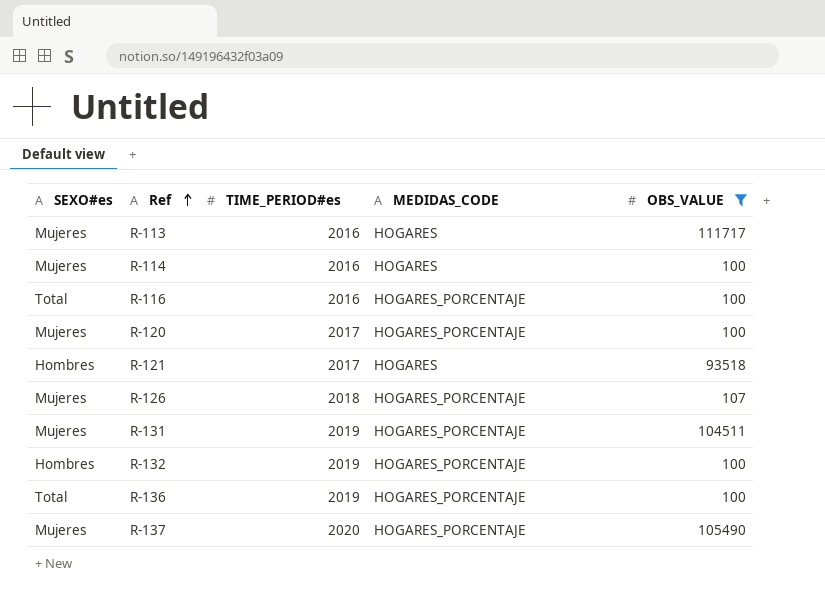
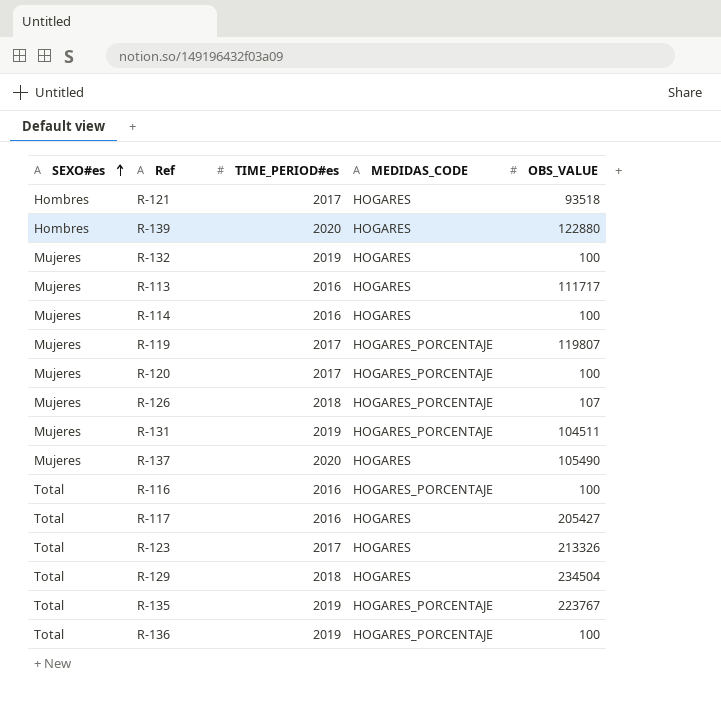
filter: OBS_VALUE <= 111717 -> none
row order: Ref ascending -> SEXO#es ascending
R-132 | SEXO#es: Hombres -> Mujeres
R-132 | MEDIDAS_CODE: HOGARES_PORCENTAJE -> HOGARES
R-137 | MEDIDAS_CODE: HOGARES_PORCENTAJE -> HOGARES

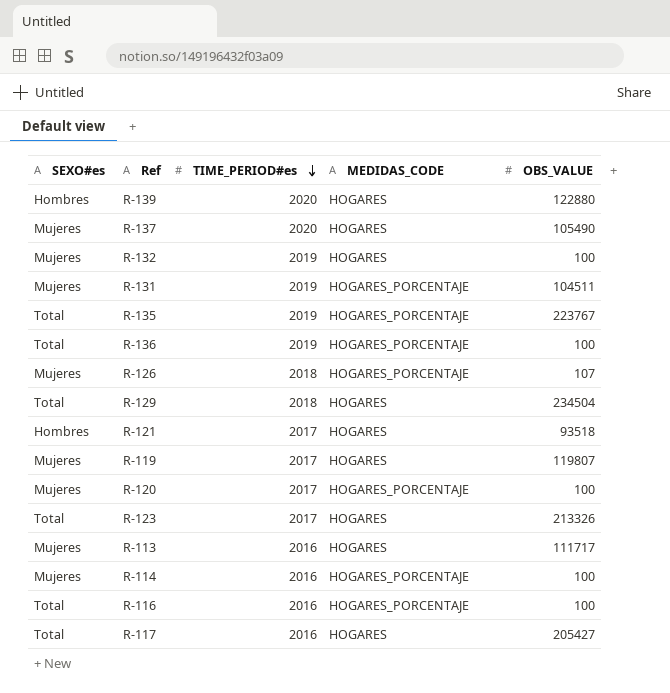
row order: SEXO#es ascending -> TIME_PERIOD#es descending
R-119 | MEDIDAS_CODE: HOGARES_PORCENTAJE -> HOGARES
R-114 | MEDIDAS_CODE: HOGARES -> HOGARES_PORCENTAJE

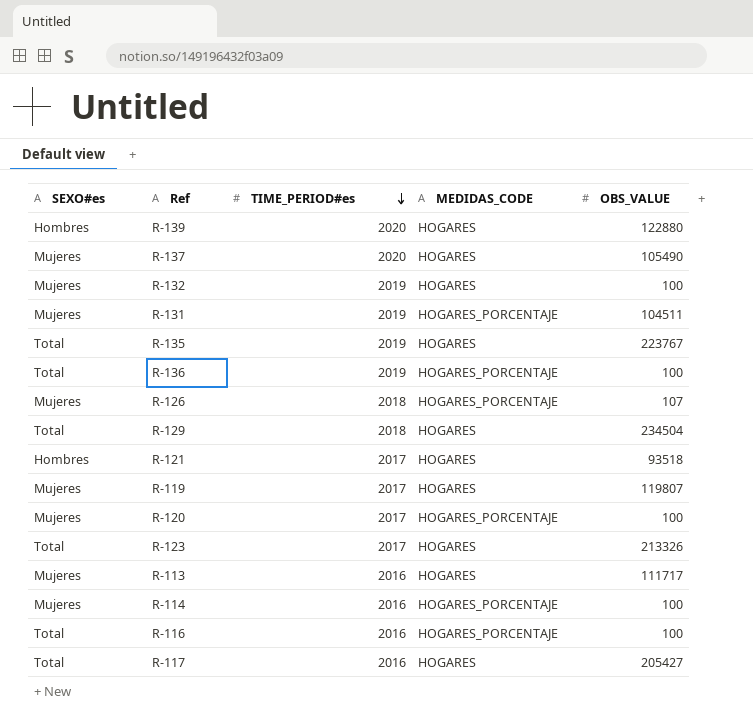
R-135 | MEDIDAS_CODE: HOGARES_PORCENTAJE -> HOGARES

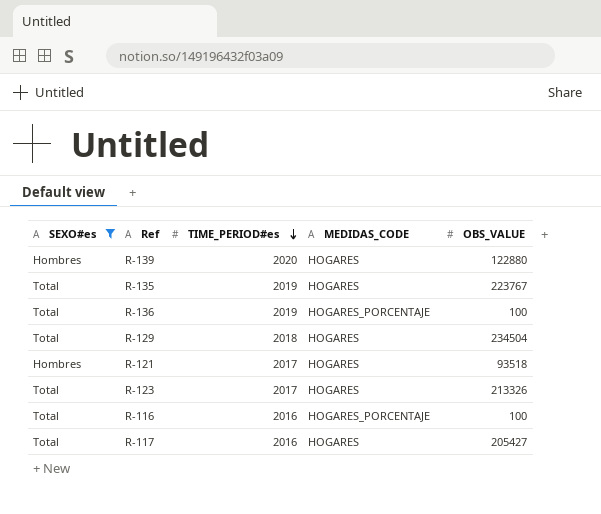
filter: none -> SEXO#es != Mujeres

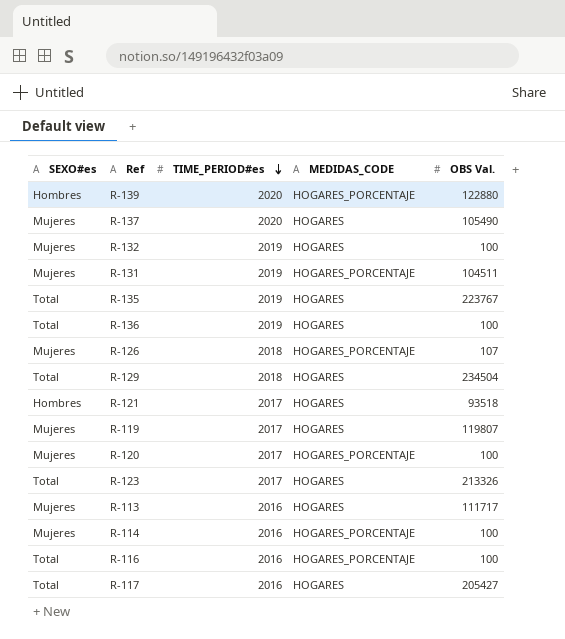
filter: SEXO#es != Mujeres -> none
column name: OBS_VALUE -> OBS Val.
R-139 | MEDIDAS_CODE: HOGARES -> HOGARES_PORCENTAJE
R-136 | MEDIDAS_CODE: HOGARES_PORCENTAJE -> HOGARES

